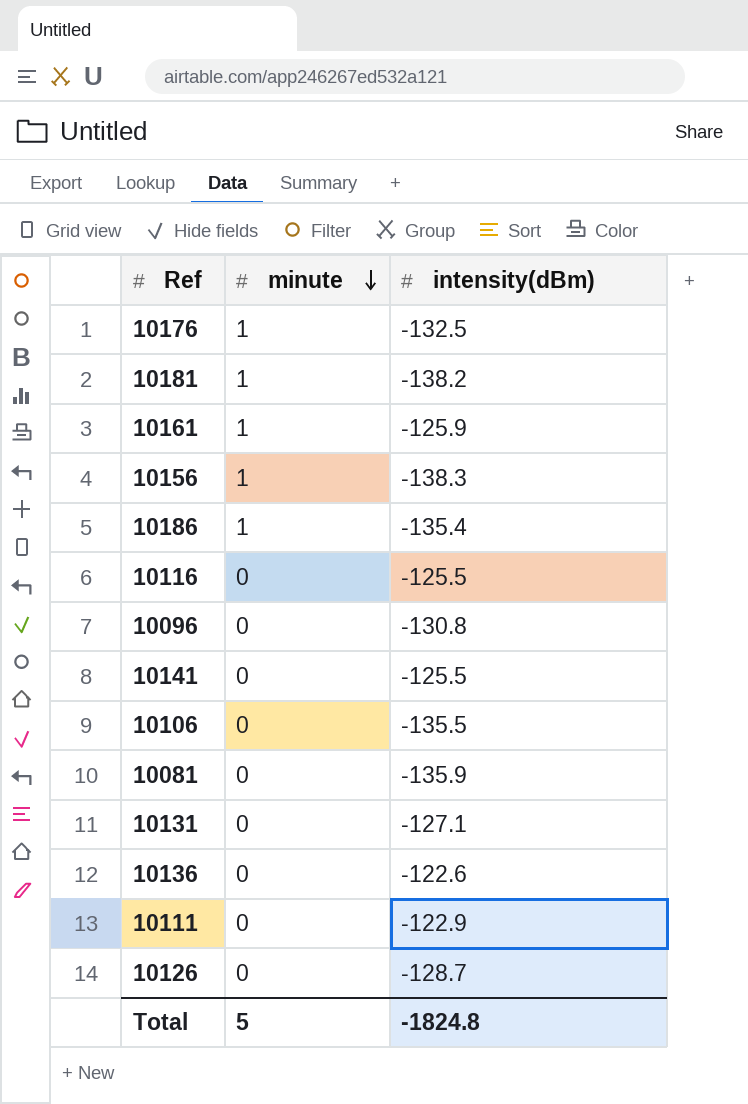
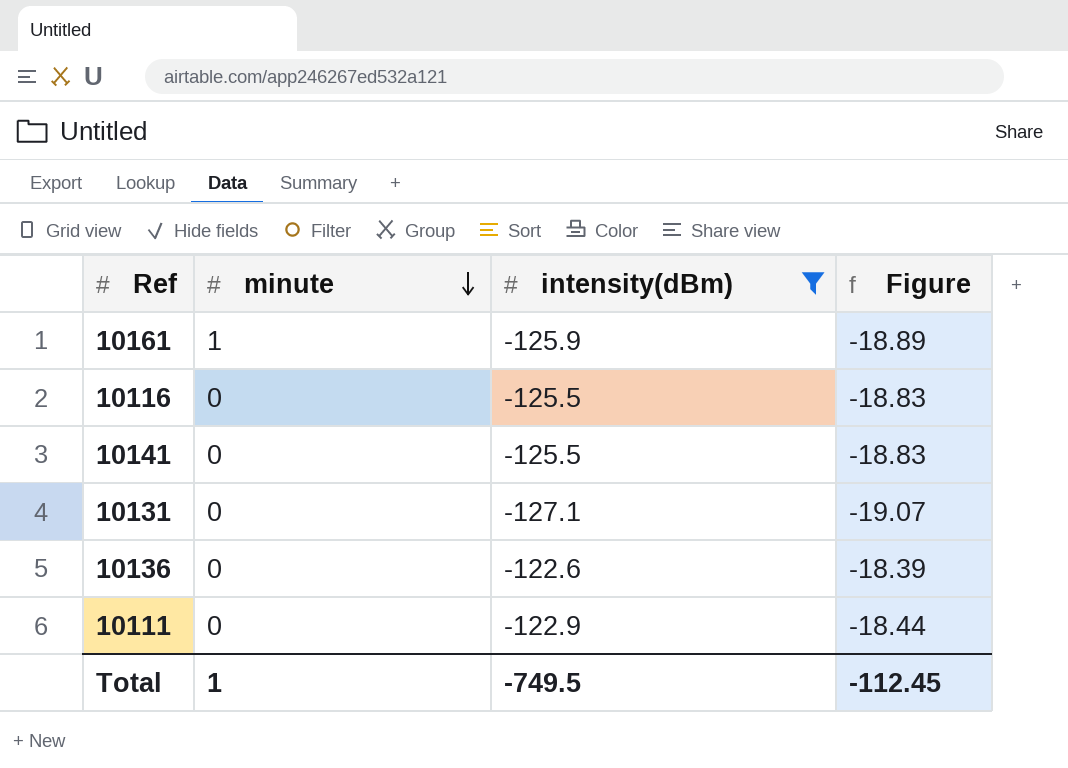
filter: none -> intensity(dBm) >= -127.1
column Figure | formula: none -> [intensity(dBm)] * 0.15
Total | minute: 5 -> 1
Total | intensity(dBm): -1824.8 -> -749.5

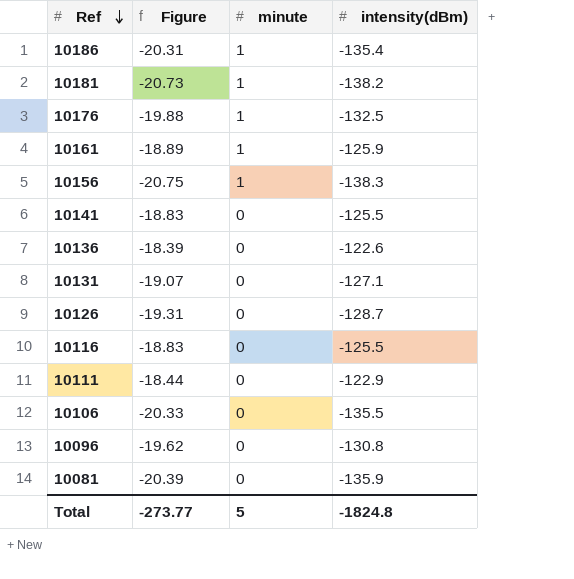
filter: intensity(dBm) >= -127.1 -> none
row order: minute descending -> Ref descending
column Figure | position: 4 -> 2
Total | Figure: -112.45 -> -273.77
Total | minute: 1 -> 5
Total | intensity(dBm): -749.5 -> -1824.8

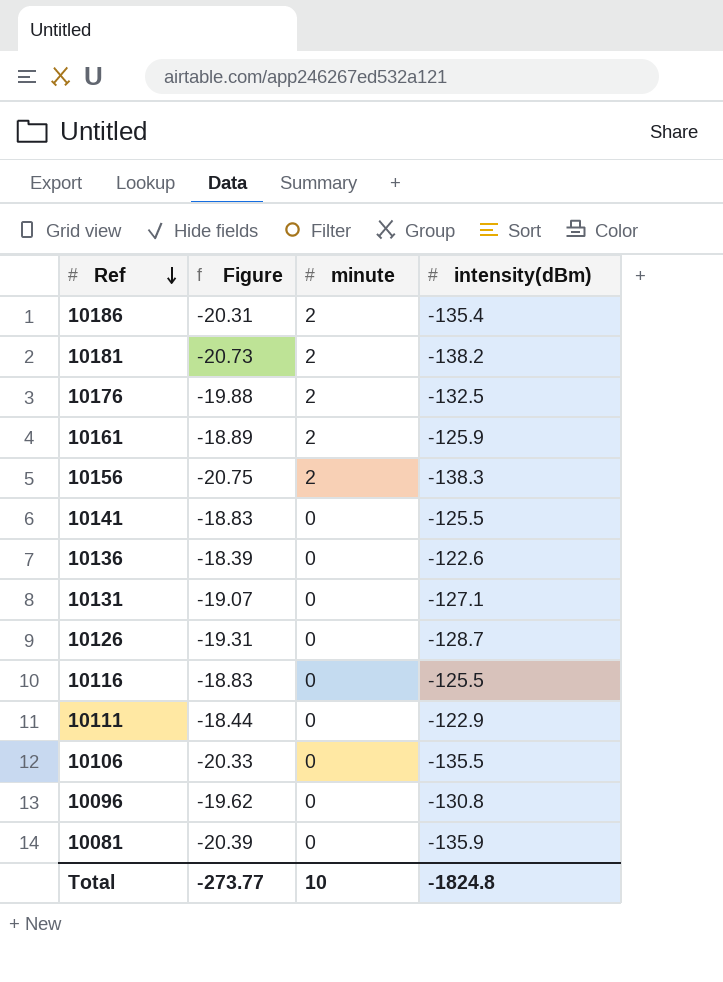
10186 | minute: 1 -> 2
10181 | minute: 1 -> 2
10176 | minute: 1 -> 2
10161 | minute: 1 -> 2
10156 | minute: 1 -> 2
Total | minute: 5 -> 10

